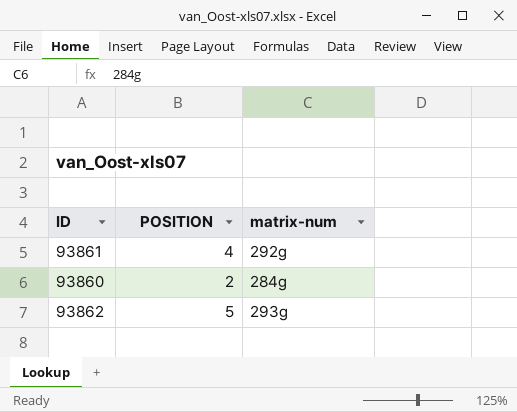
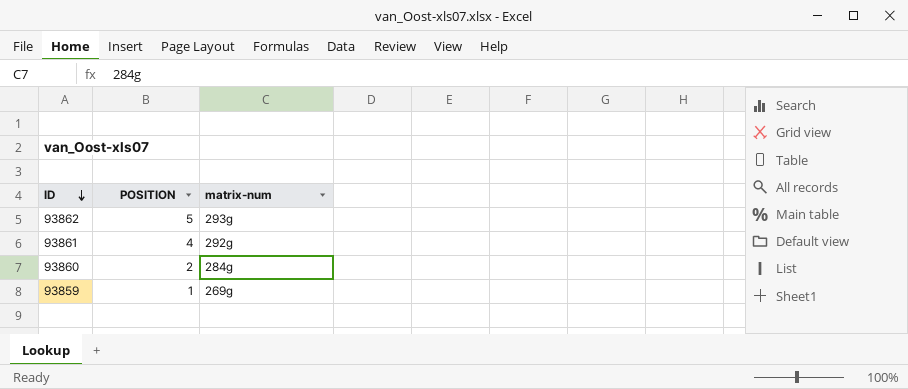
row order: none -> ID descending
row 93859: none -> 1 | 269g

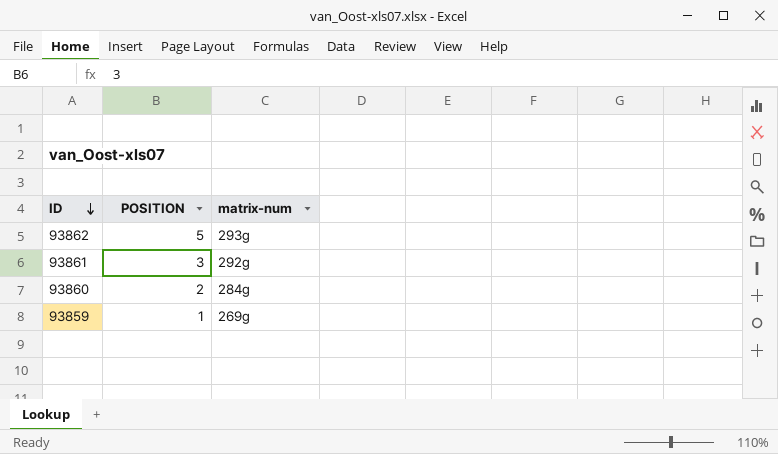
93861 | POSITION: 4 -> 3

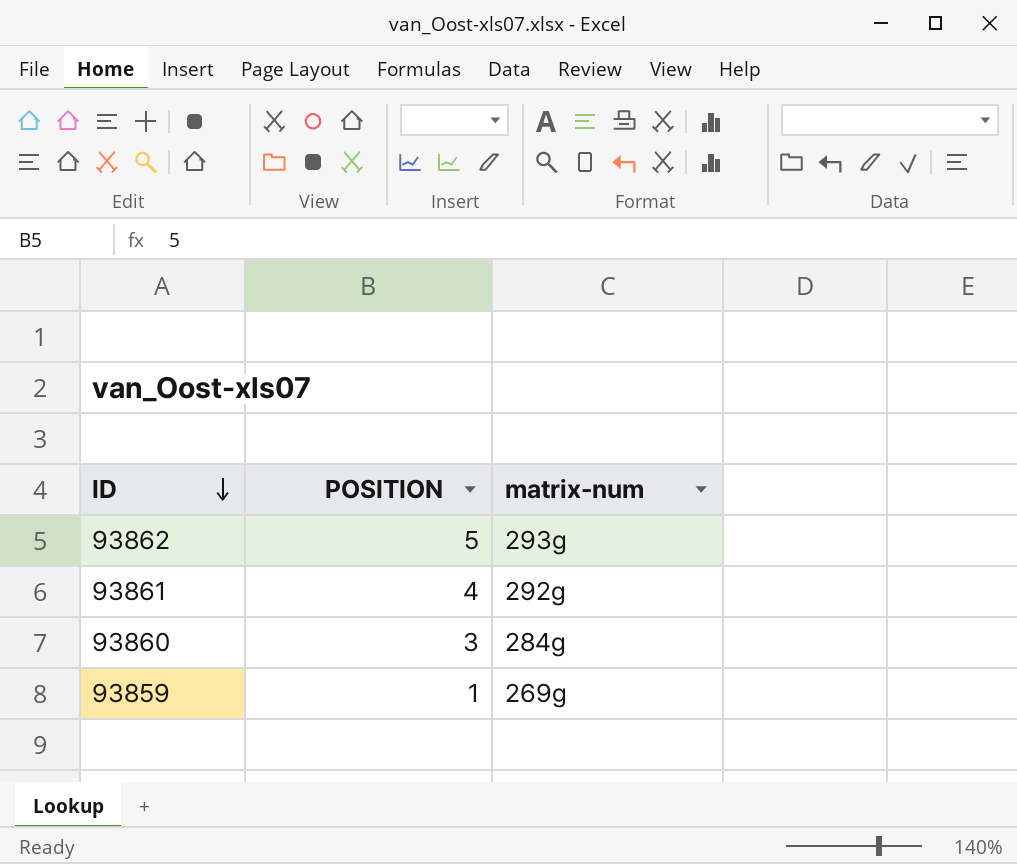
93861 | POSITION: 3 -> 4
93860 | POSITION: 2 -> 3

